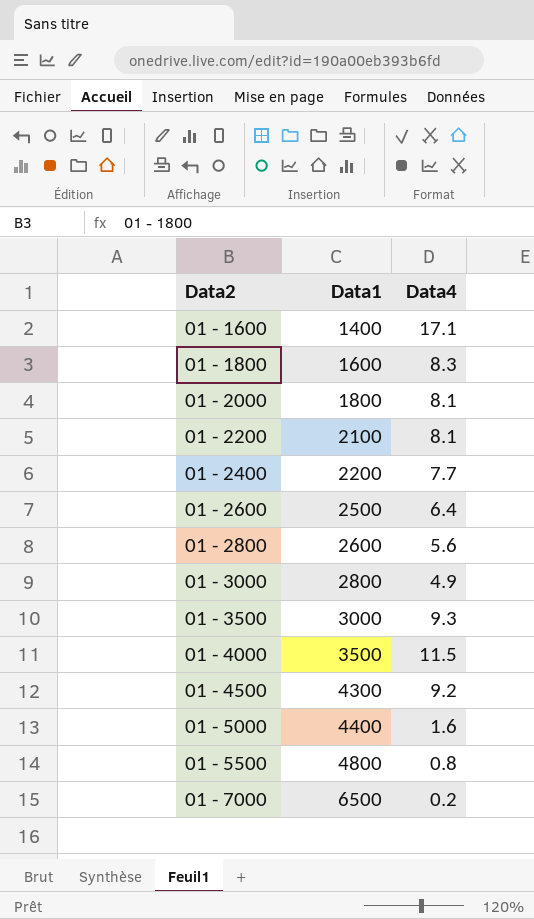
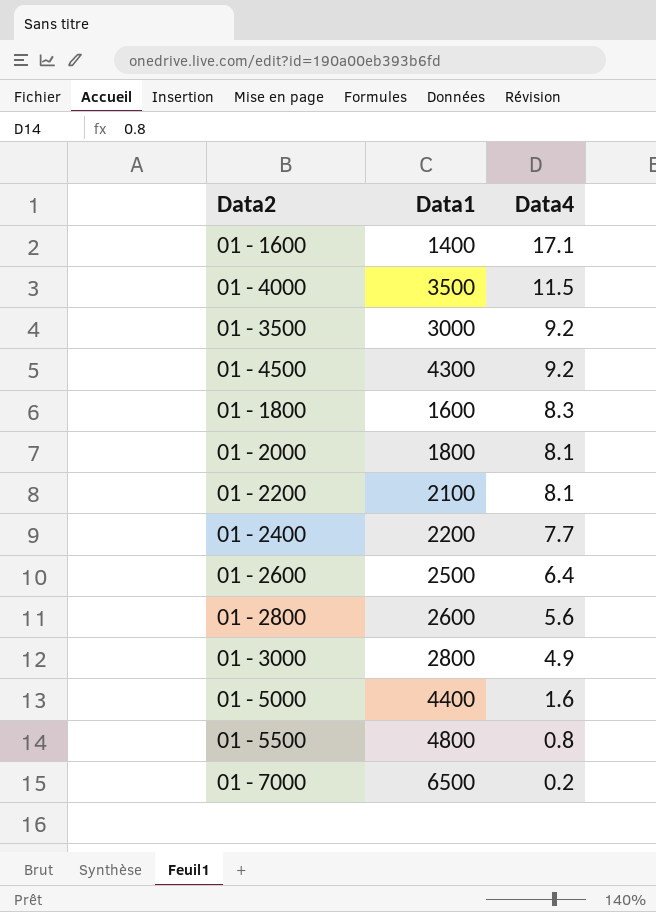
row order: Data2 ascending -> Data4 descending
01 - 3500 | Data4: 9.3 -> 9.2

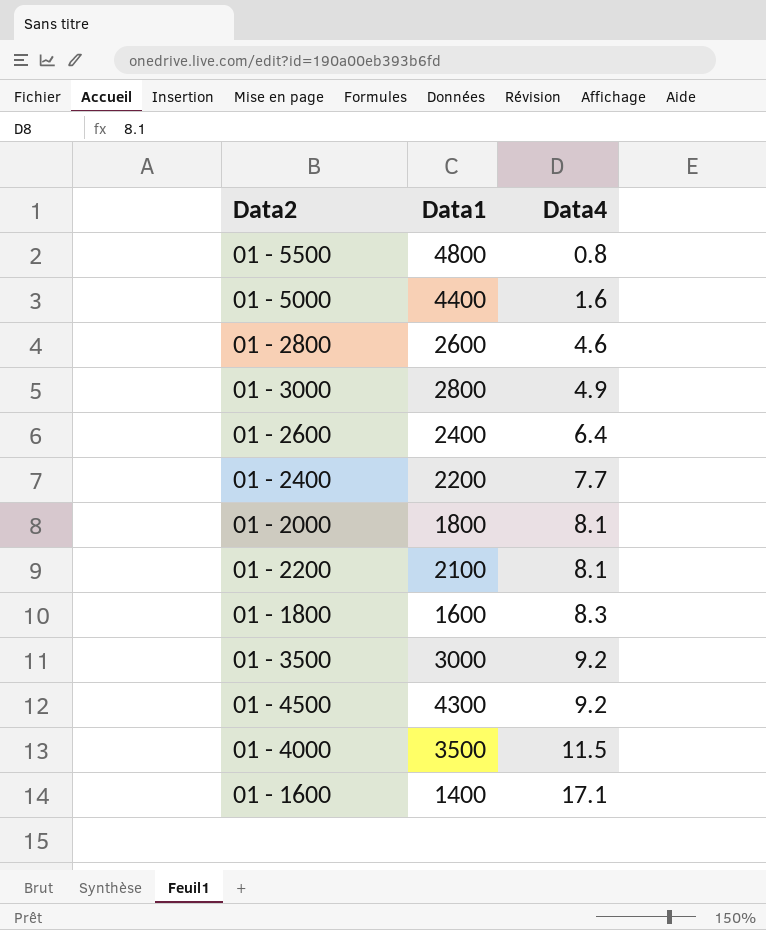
row order: Data4 descending -> Data4 ascending
row 01 - 7000: 6500 | 0.2 -> none
01 - 2800 | Data4: 5.6 -> 4.6
01 - 2600 | Data1: 2500 -> 2400

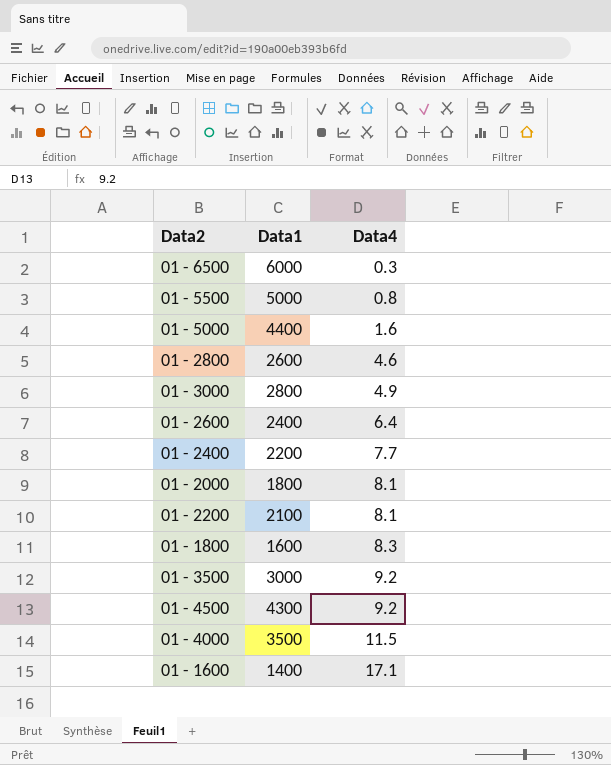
row 01 - 6500: none -> 6000 | 0.3
01 - 5500 | Data1: 4800 -> 5000

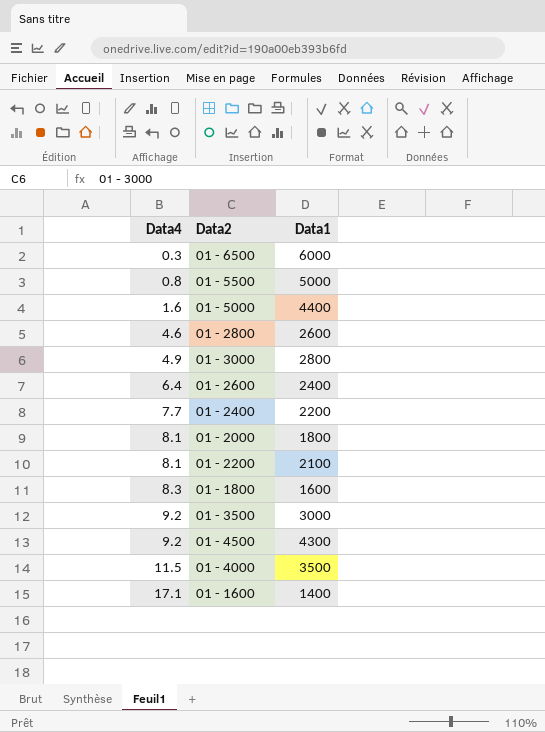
column Data4 | position: 3 -> 1

